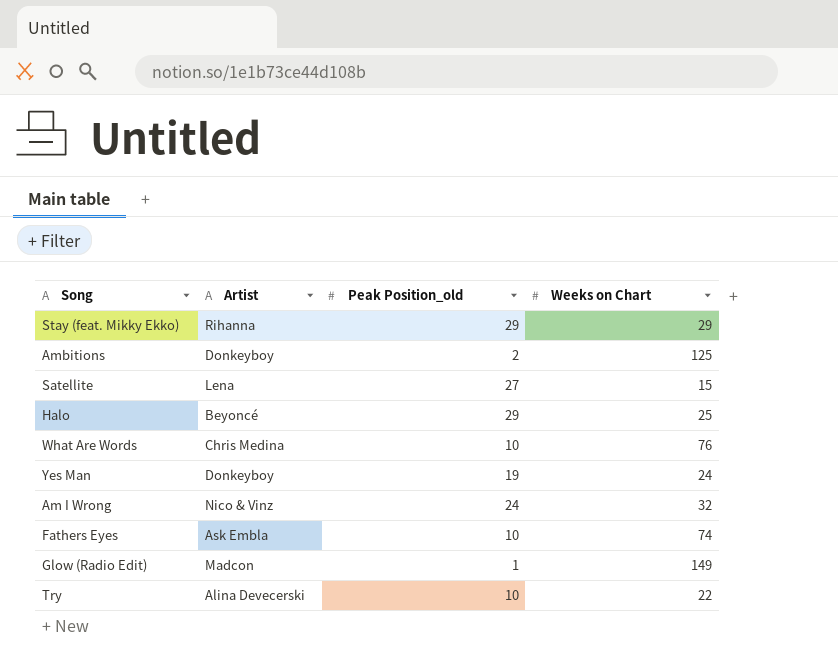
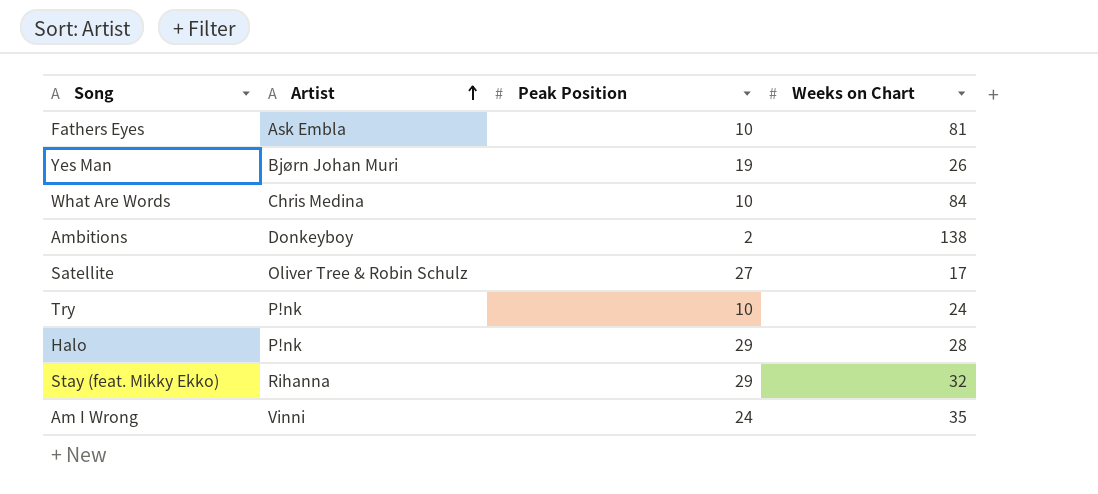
row order: none -> Artist ascending
column name: Peak Position_old -> Peak Position
row Glow (Radio Edit): Madcon | 1 | 149 -> none
Fathers Eyes | Weeks on Chart: 74 -> 81
Yes Man | Artist: Donkeyboy -> Bjørn Johan Muri
Yes Man | Weeks on Chart: 24 -> 26
What Are Words | Weeks on Chart: 76 -> 84
Ambitions | Weeks on Chart: 125 -> 138
Satellite | Artist: Lena -> Oliver Tree & Robin Schulz
Satellite | Weeks on Chart: 15 -> 17
Try | Artist: Alina Devecerski -> P!nk
Try | Weeks on Chart: 22 -> 24
Halo | Artist: Beyoncé -> P!nk
Halo | Weeks on Chart: 25 -> 28
Stay (feat. Mikky Ekko) | Weeks on Chart: 29 -> 32
Am I Wrong | Artist: Nico & Vinz -> Vinni
Am I Wrong | Weeks on Chart: 32 -> 35

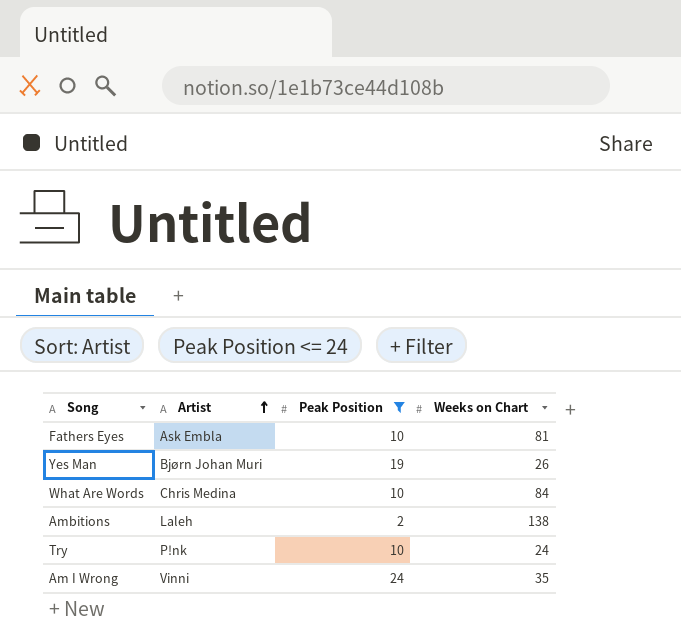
filter: none -> Peak Position <= 24
Ambitions | Artist: Donkeyboy -> Laleh

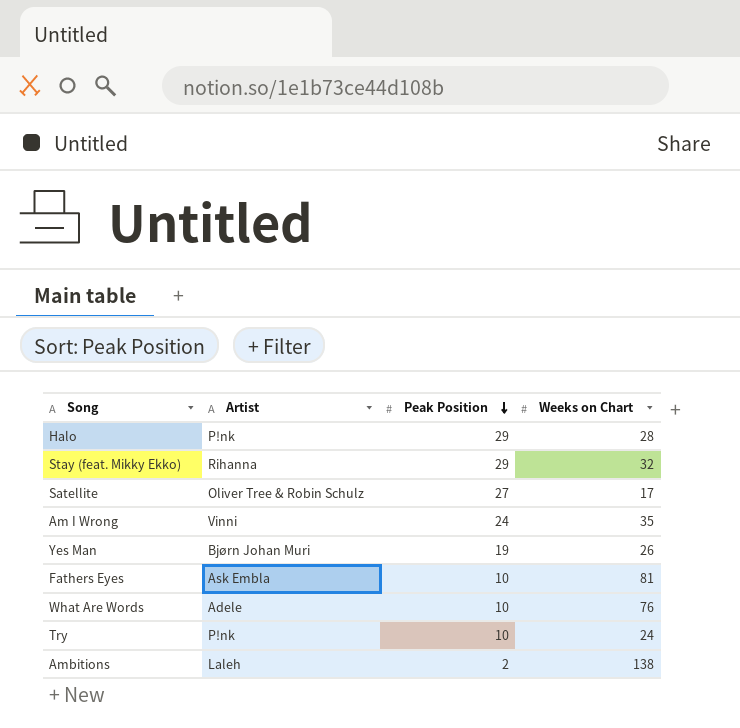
filter: Peak Position <= 24 -> none
row order: Artist ascending -> Peak Position descending
What Are Words | Artist: Chris Medina -> Adele
What Are Words | Weeks on Chart: 84 -> 76

